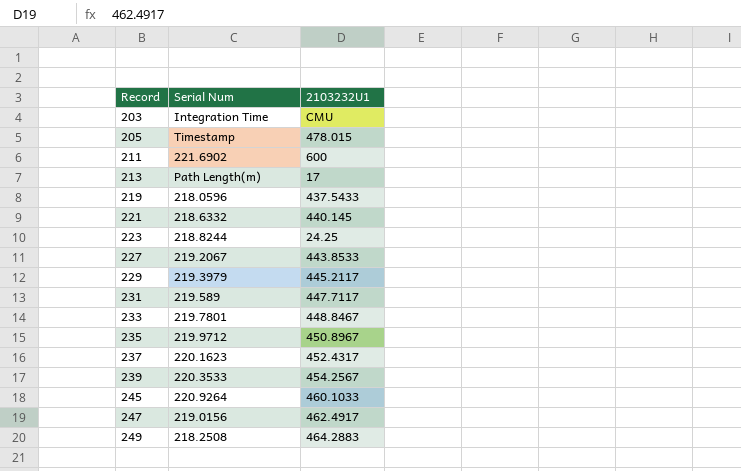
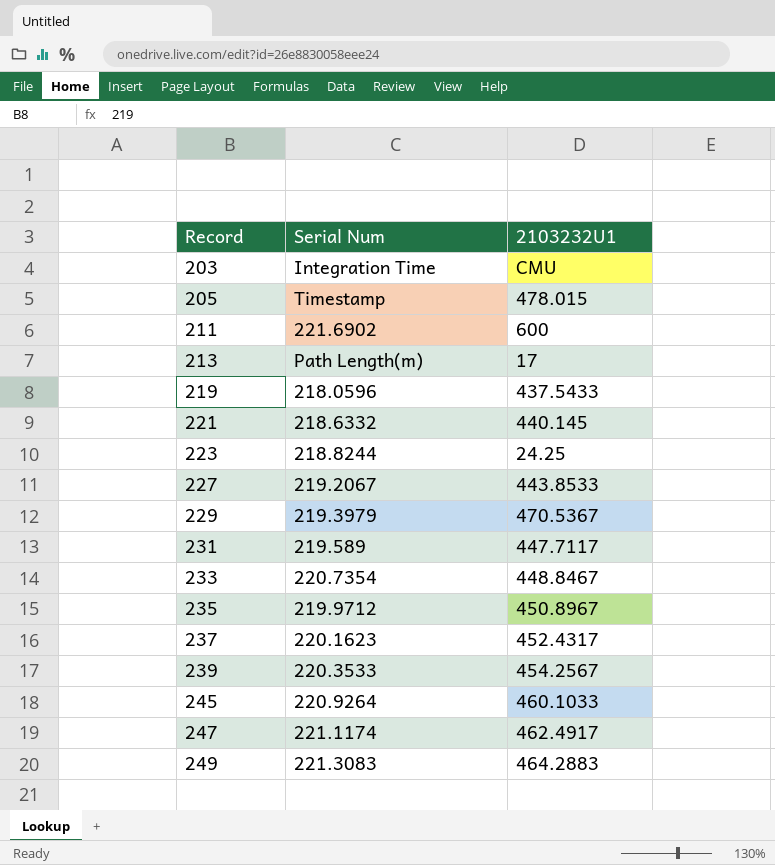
229 | 2103232U1: 445.2117 -> 470.5367
233 | Serial Num: 219.7801 -> 220.7354
247 | Serial Num: 219.0156 -> 221.1174
249 | Serial Num: 218.2508 -> 221.3083

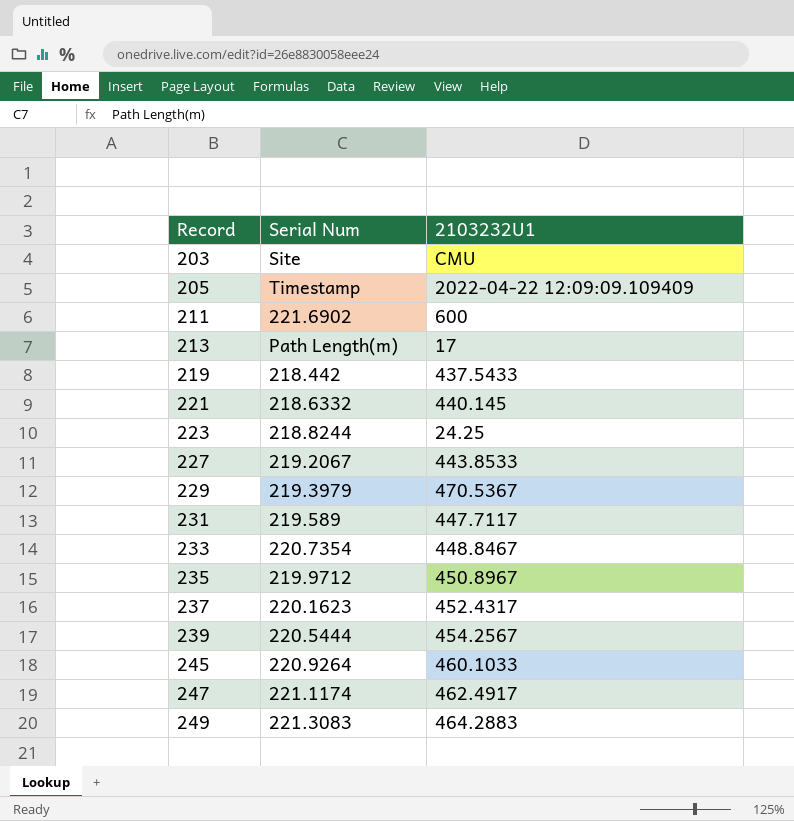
203 | Serial Num: Integration Time -> Site
205 | 2103232U1: 478.015 -> 2022-04-22 12:09:09.109409
219 | Serial Num: 218.0596 -> 218.442
239 | Serial Num: 220.3533 -> 220.5444

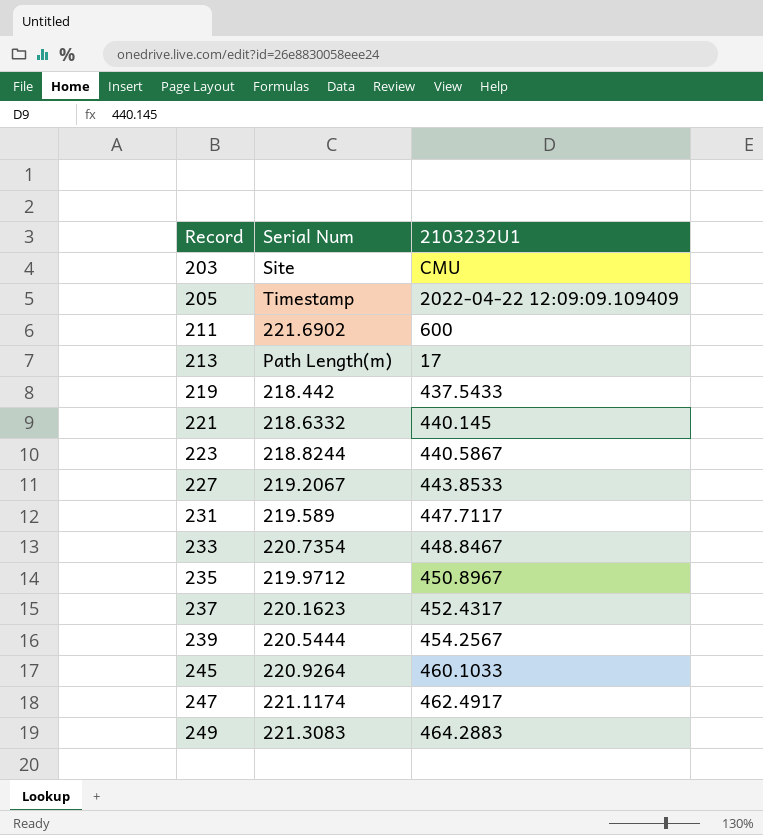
row 229: 219.3979 | 470.5367 -> none
223 | 2103232U1: 24.25 -> 440.5867

